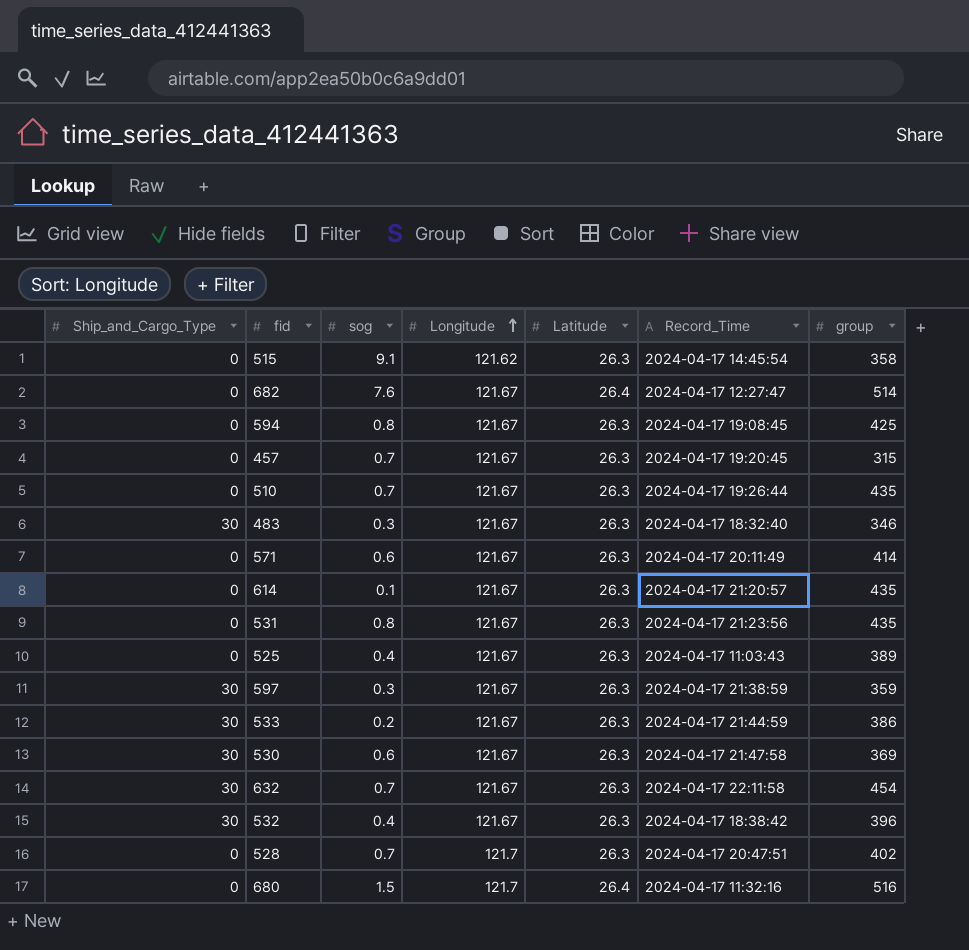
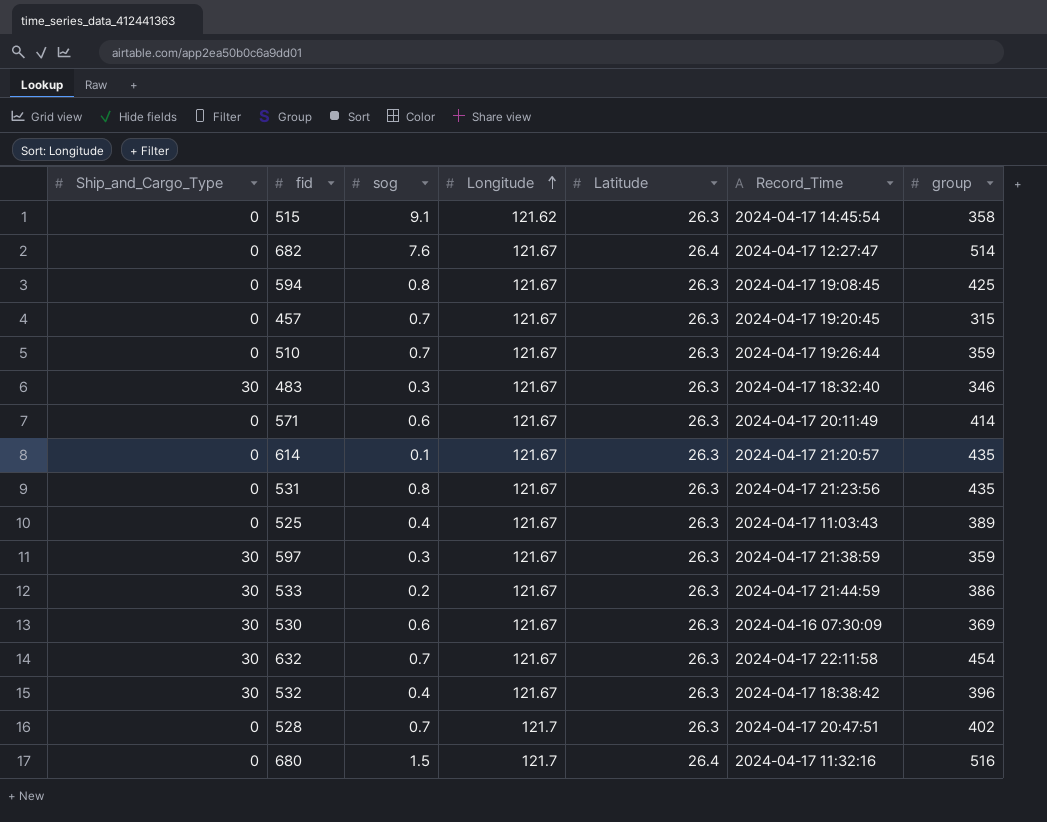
510 | group: 435 -> 359
530 | Record_Time: 2024-04-17 21:47:58 -> 2024-04-16 07:30:09

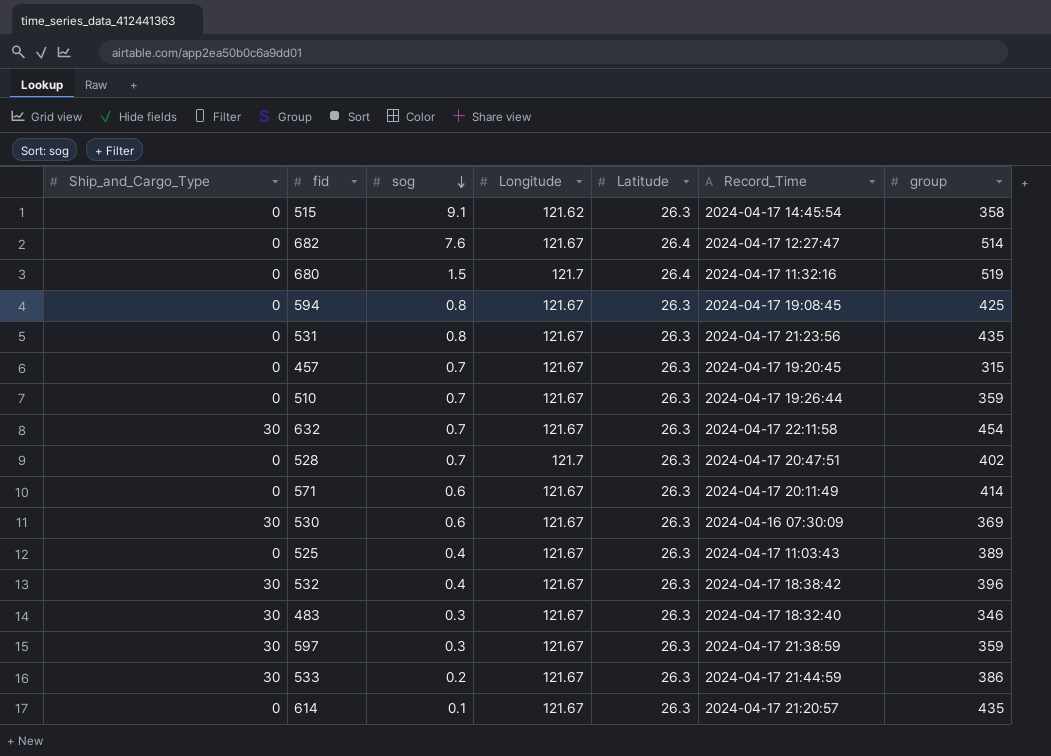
row order: Longitude ascending -> sog descending
680 | group: 516 -> 519

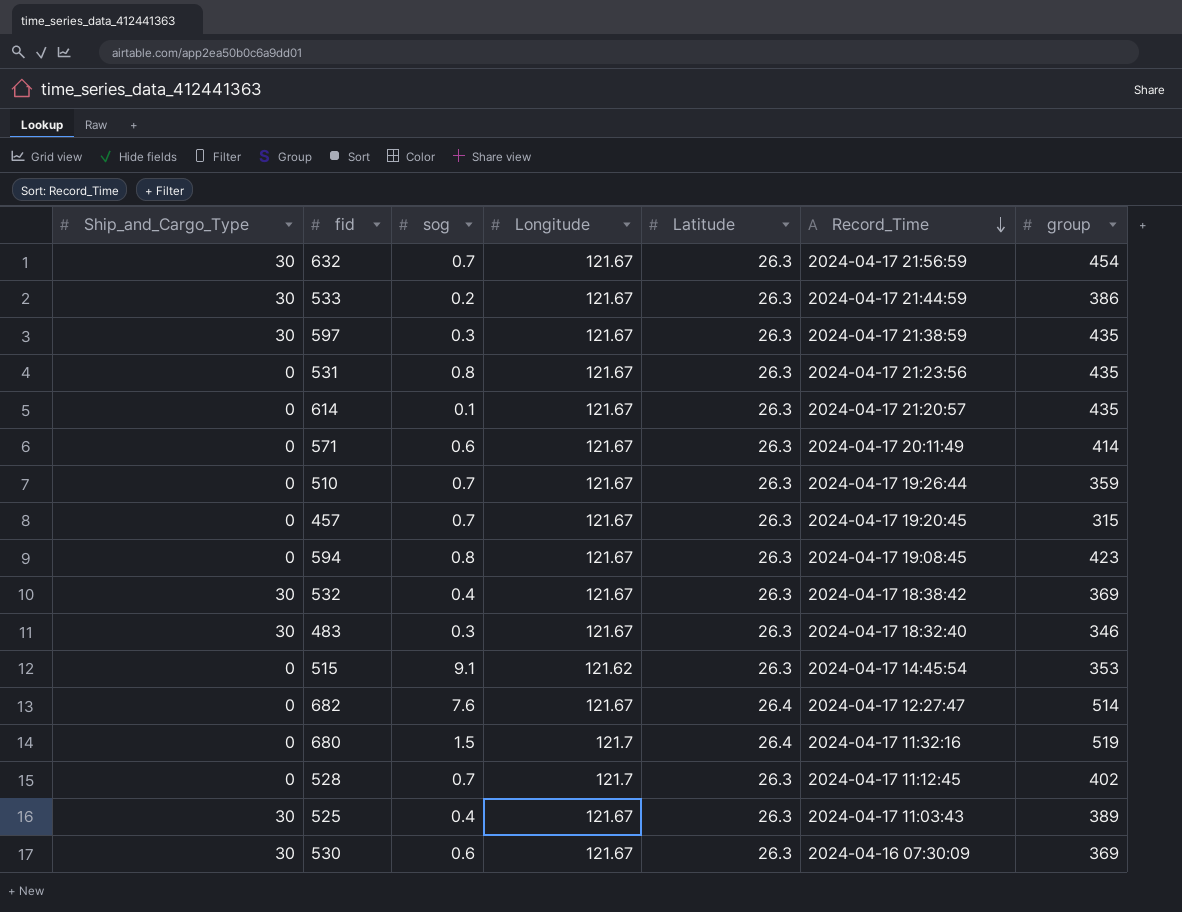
row order: sog descending -> Record_Time descending
632 | Record_Time: 2024-04-17 22:11:58 -> 2024-04-17 21:56:59
597 | group: 359 -> 435
594 | group: 425 -> 423
532 | group: 396 -> 369
515 | group: 358 -> 353
528 | Record_Time: 2024-04-17 20:47:51 -> 2024-04-17 11:12:45
525 | Ship_and_Cargo_Type: 0 -> 30

